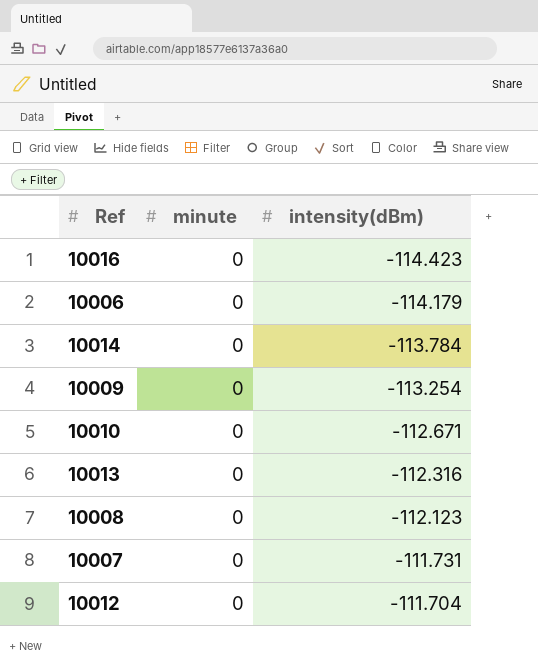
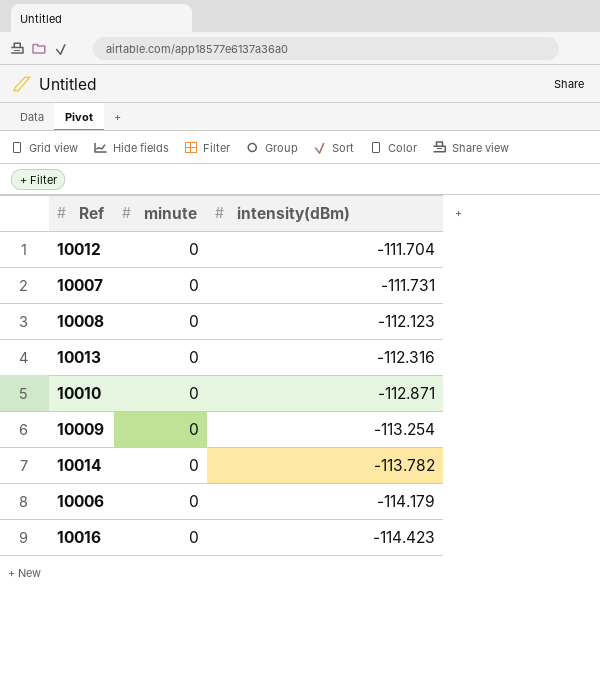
row order: intensity(dBm) ascending -> intensity(dBm) descending
10010 | intensity(dBm): -112.671 -> -112.871
10014 | intensity(dBm): -113.784 -> -113.782

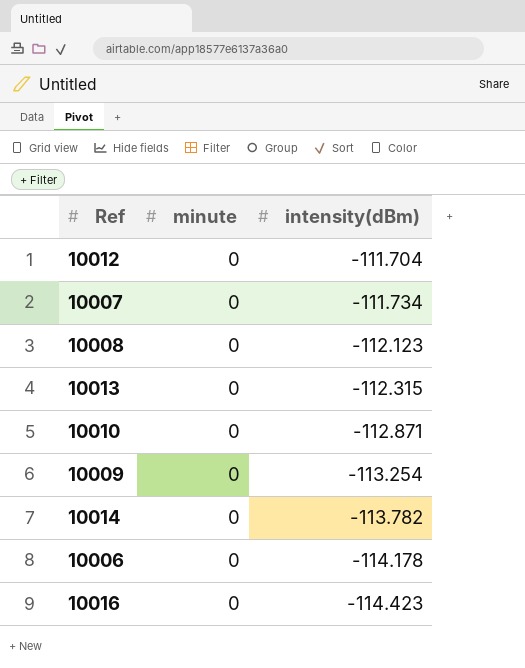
10007 | intensity(dBm): -111.731 -> -111.734
10013 | intensity(dBm): -112.316 -> -112.315
10006 | intensity(dBm): -114.179 -> -114.178

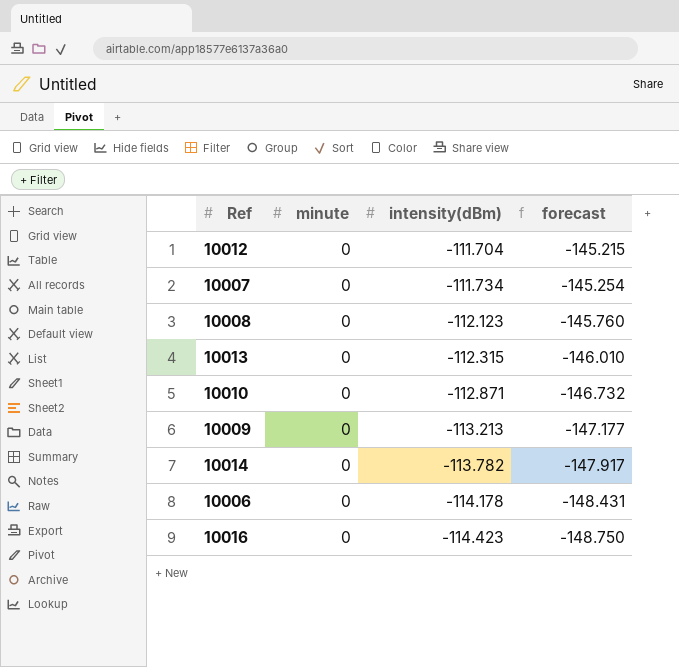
column forecast | formula: none -> [intensity(dBm)] * 1.3
10009 | intensity(dBm): -113.254 -> -113.213

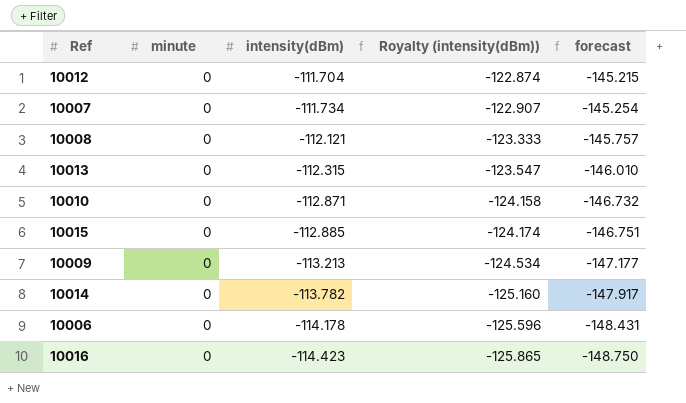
column Royalty (intensity(dBm)) | formula: none -> [intensity(dBm)] * 1.1
10008 | intensity(dBm): -112.123 -> -112.121
10008 | forecast: -145.760 -> -145.757
row 10015: none -> 0 | -112.885 | -124.174 | -146.751

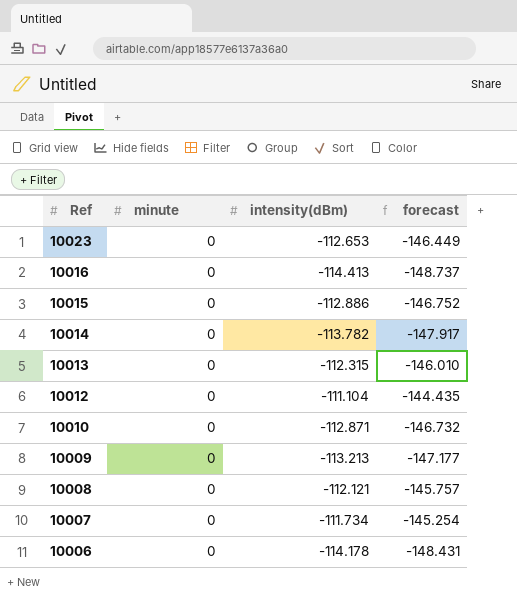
row order: intensity(dBm) descending -> Ref descending
column Royalty (intensity(dBm)) | formula: [intensity(dBm)] * 1.1 -> none
row 10023: none -> 0 | -112.653 | -146.449
10016 | intensity(dBm): -114.423 -> -114.413
10016 | forecast: -148.750 -> -148.737
10015 | intensity(dBm): -112.885 -> -112.886
10015 | forecast: -146.751 -> -146.752
10012 | intensity(dBm): -111.704 -> -111.104
10012 | forecast: -145.215 -> -144.435

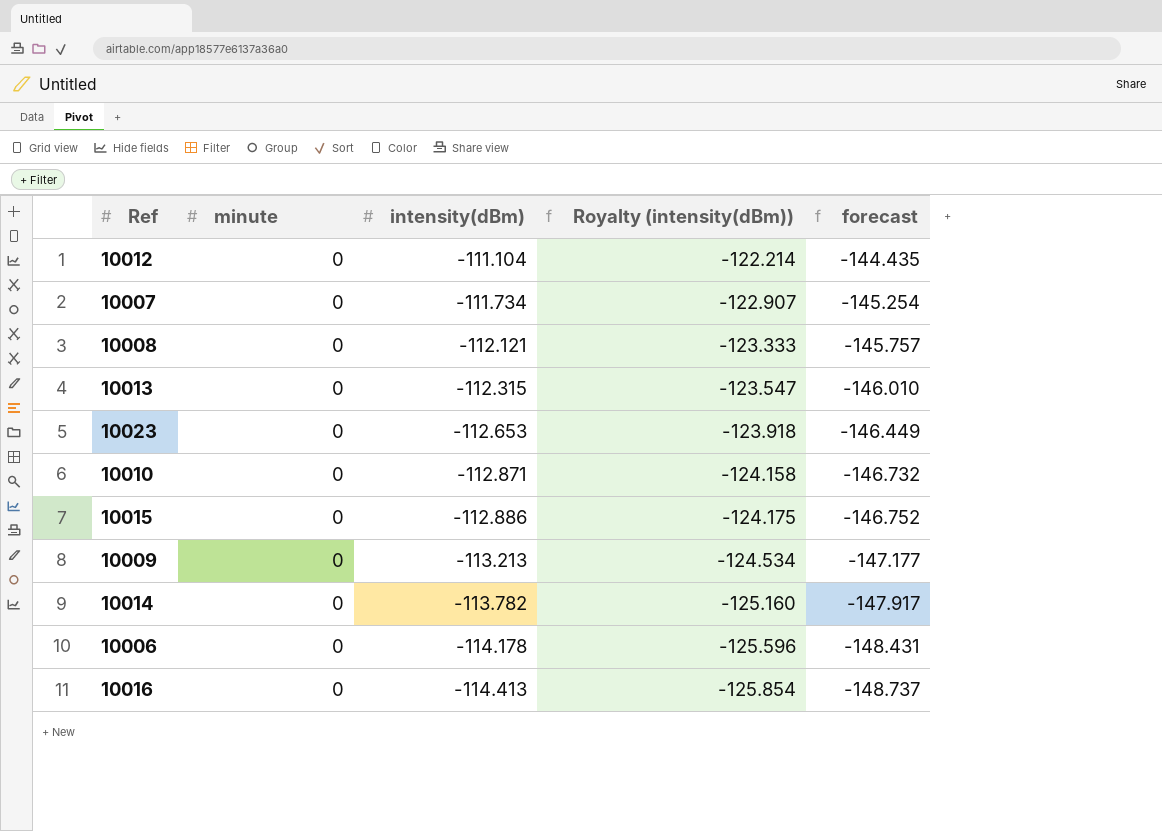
row order: Ref descending -> intensity(dBm) descending
column Royalty (intensity(dBm)) | formula: none -> [intensity(dBm)] * 1.1

